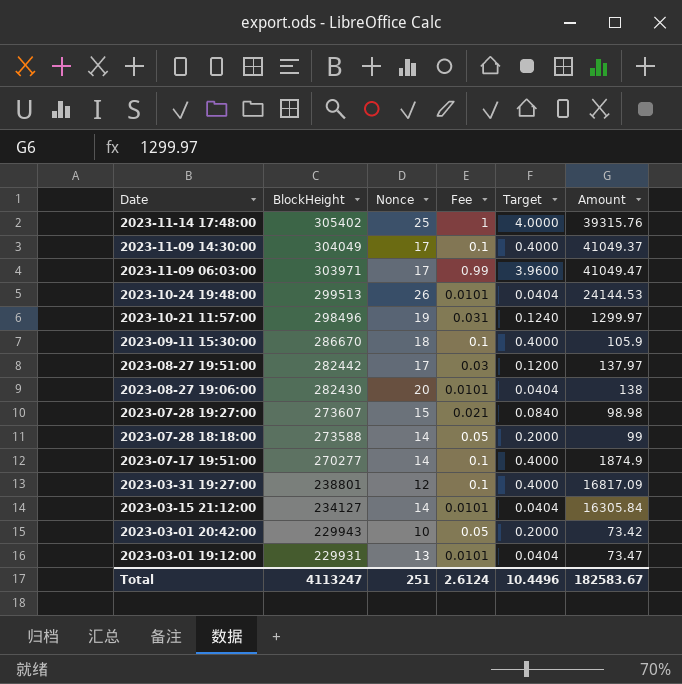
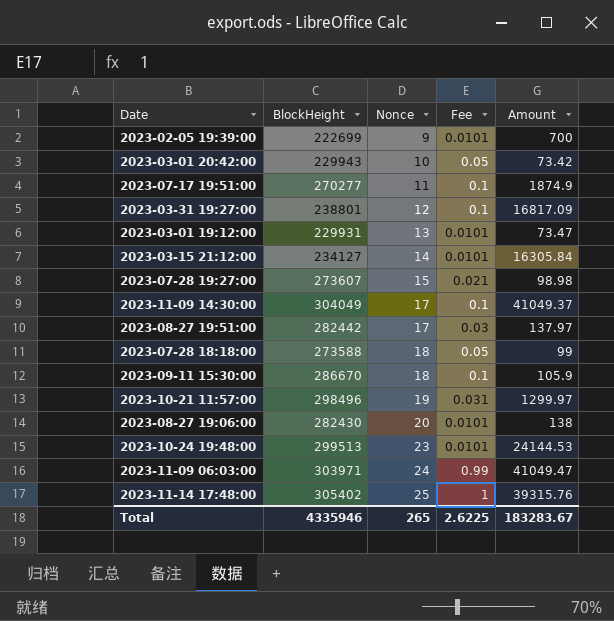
row order: Date descending -> Nonce ascending
column Target | formula: [Fee] * 4 -> none
row 2023-02-05 19:39:00: none -> 222699 | 9 | 0.0101 | 700
2023-07-17 19:51:00 | Nonce: 14 -> 11
2023-07-28 18:18:00 | Nonce: 14 -> 18
2023-10-24 19:48:00 | Nonce: 26 -> 23
2023-11-09 06:03:00 | Nonce: 17 -> 24
Total | BlockHeight: 4113247 -> 4335946
Total | Nonce: 251 -> 265
Total | Fee: 2.6124 -> 2.6225
Total | Amount: 182583.67 -> 183283.67

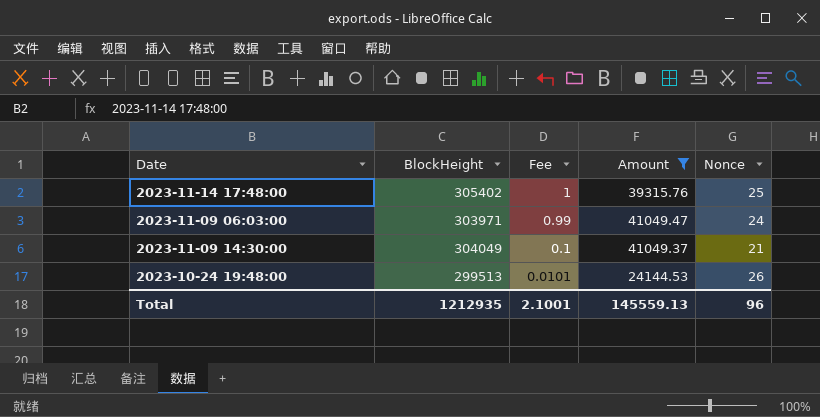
filter: none -> Amount >= 24144.53
row order: Nonce ascending -> Fee descending
column Nonce | position: 3 -> 5
2023-11-09 14:30:00 | Nonce: 17 -> 21
2023-10-24 19:48:00 | Nonce: 23 -> 26
Total | BlockHeight: 4335946 -> 1212935
Total | Fee: 2.6225 -> 2.1001
Total | Amount: 183283.67 -> 145559.13
Total | Nonce: 265 -> 96

